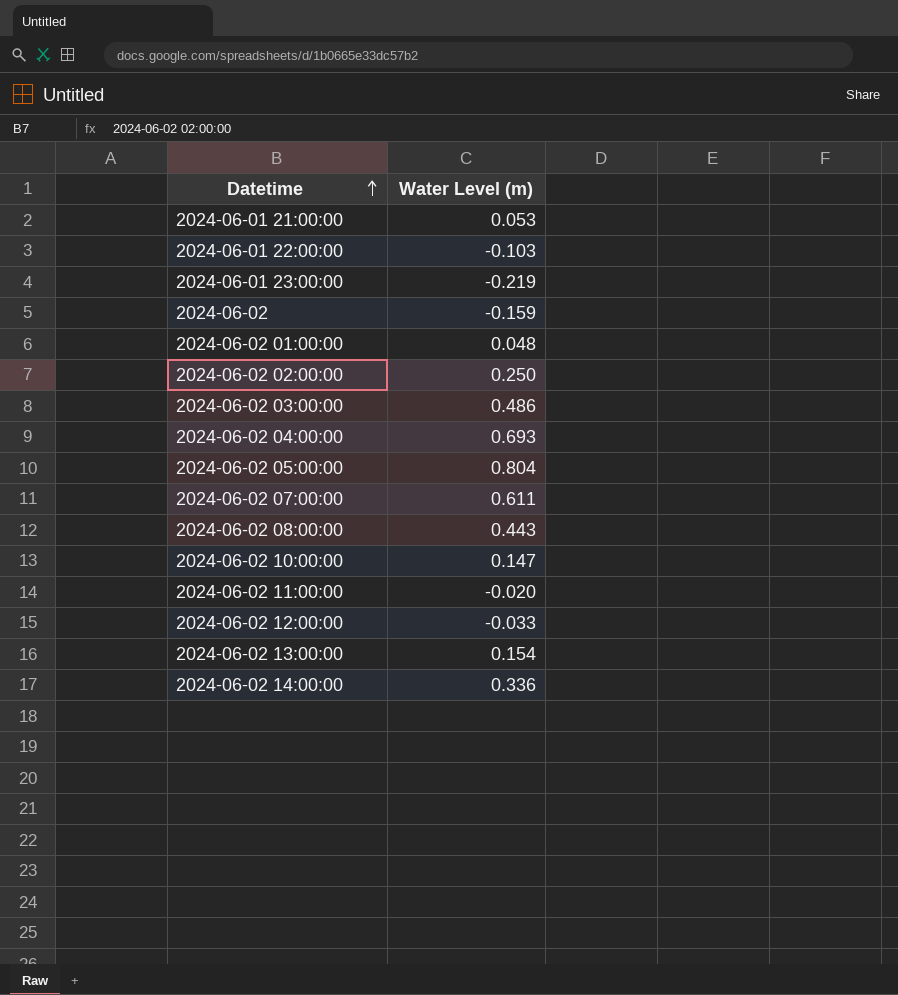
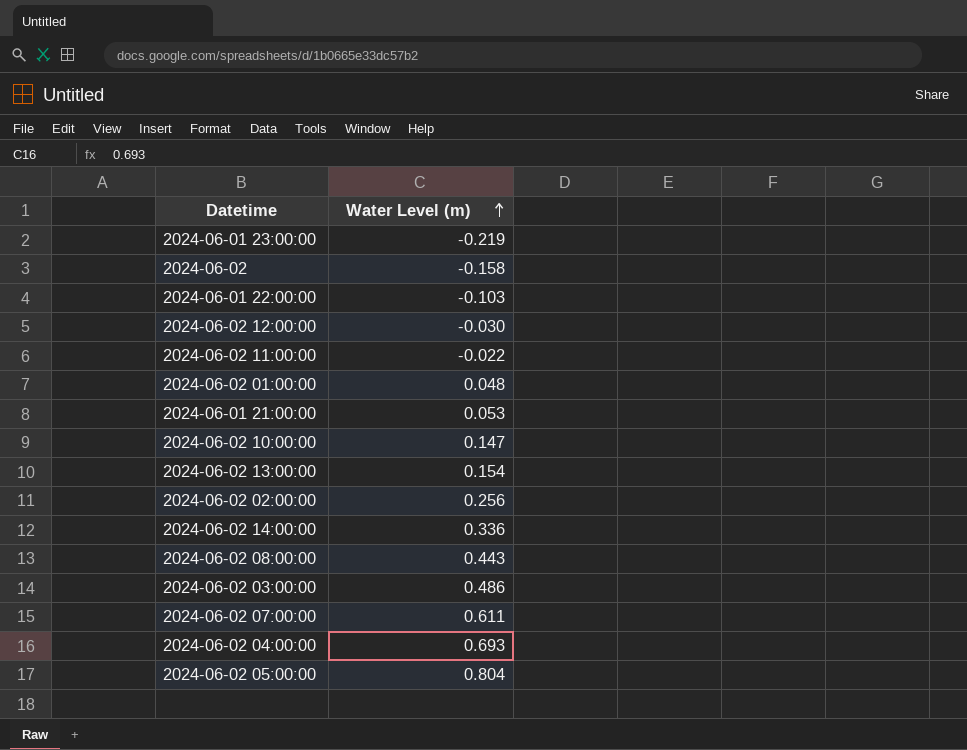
row order: Datetime ascending -> Water Level (m) ascending
2024-06-02 | Water Level (m): -0.159 -> -0.158
2024-06-02 12:00:00 | Water Level (m): -0.033 -> -0.030
2024-06-02 11:00:00 | Water Level (m): -0.020 -> -0.022
2024-06-02 02:00:00 | Water Level (m): 0.250 -> 0.256

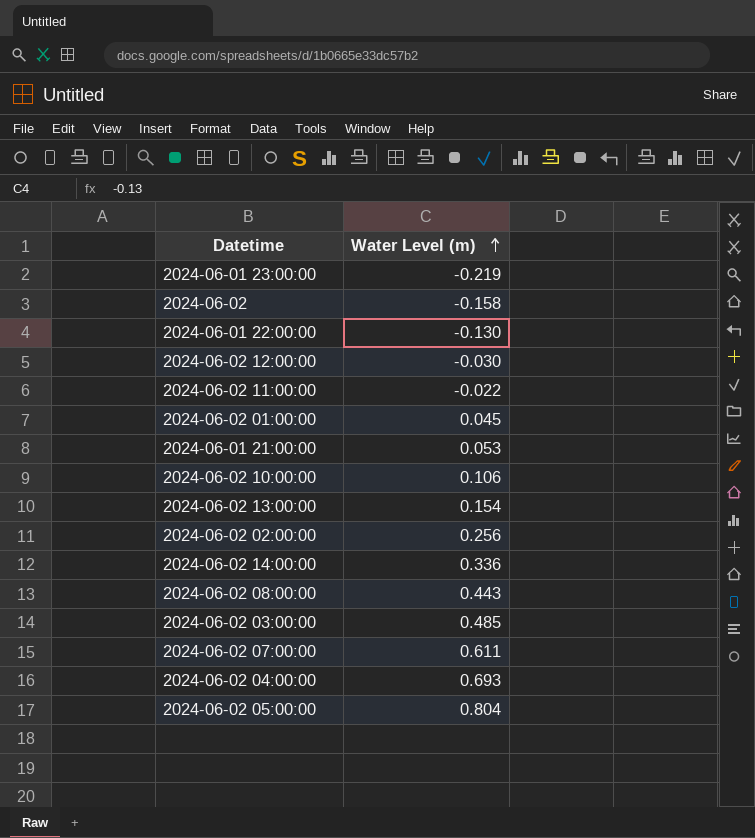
2024-06-01 22:00:00 | Water Level (m): -0.103 -> -0.130
2024-06-02 01:00:00 | Water Level (m): 0.048 -> 0.045
2024-06-02 10:00:00 | Water Level (m): 0.147 -> 0.106
2024-06-02 03:00:00 | Water Level (m): 0.486 -> 0.485

